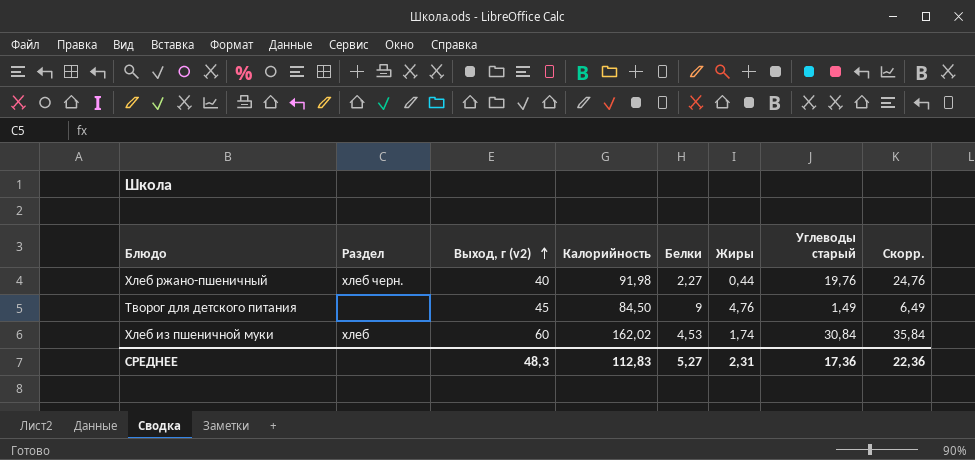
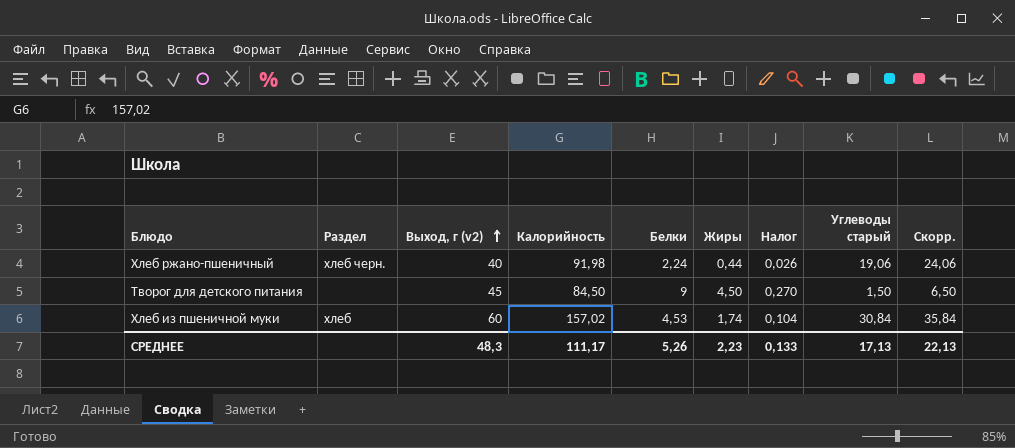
column Налог | formula: none -> [Жиры] * 0,06
Хлеб ржано-пшеничный | Белки: 2,27 -> 2,24
Хлеб ржано-пшеничный | Углеводы старый: 19,76 -> 19,06
Хлеб ржано-пшеничный | Скорр.: 24,76 -> 24,06
Творог для детского питания | Жиры: 4,76 -> 4,50
Творог для детского питания | Углеводы старый: 1,49 -> 1,50
Творог для детского питания | Скорр.: 6,49 -> 6,50
Хлеб из пшеничной муки | Калорийность: 162,02 -> 157,02
СРЕДНЕЕ | Калорийность: 112,83 -> 111,17
СРЕДНЕЕ | Белки: 5,27 -> 5,26
СРЕДНЕЕ | Жиры: 2,31 -> 2,23
СРЕДНЕЕ | Углеводы старый: 17,36 -> 17,13
СРЕДНЕЕ | Скорр.: 22,36 -> 22,13

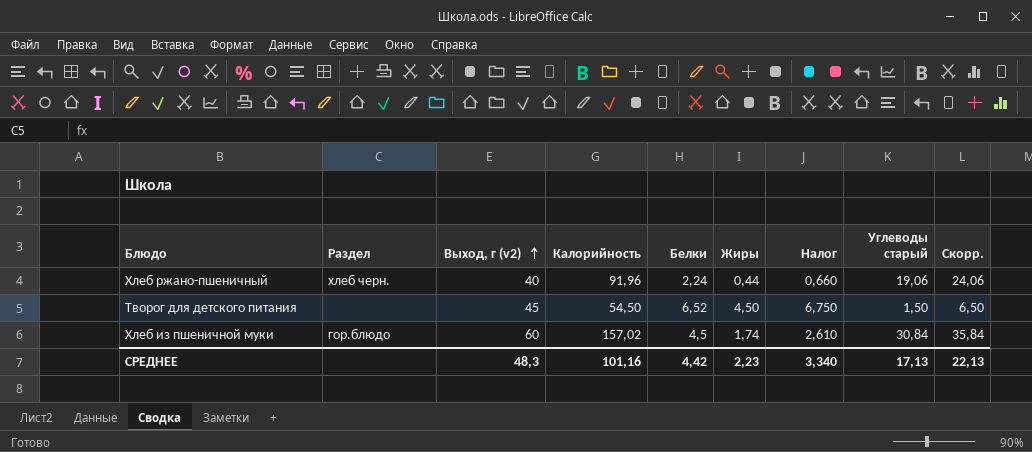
column Налог | formula: [Жиры] * 0,06 -> [Жиры] * 1,5
Хлеб ржано-пшеничный | Калорийность: 91,98 -> 91,96
Творог для детского питания | Калорийность: 84,50 -> 54,50
Творог для детского питания | Белки: 9 -> 6,52
Хлеб из пшеничной муки | Раздел: хлеб -> гор.блюдо
Хлеб из пшеничной муки | Белки: 4,53 -> 4,5
СРЕДНЕЕ | Калорийность: 111,17 -> 101,16
СРЕДНЕЕ | Белки: 5,26 -> 4,42
СРЕДНЕЕ | Налог: 0,133 -> 3,340

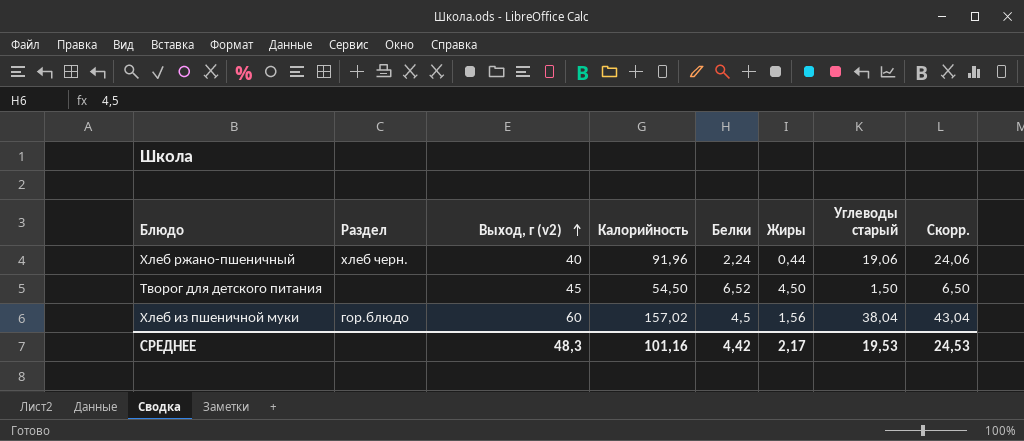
column Налог | formula: [Жиры] * 1,5 -> none
Хлеб из пшеничной муки | Жиры: 1,74 -> 1,56
Хлеб из пшеничной муки | Углеводы старый: 30,84 -> 38,04
Хлеб из пшеничной муки | Скорр.: 35,84 -> 43,04
СРЕДНЕЕ | Жиры: 2,23 -> 2,17
СРЕДНЕЕ | Углеводы старый: 17,13 -> 19,53
СРЕДНЕЕ | Скорр.: 22,13 -> 24,53

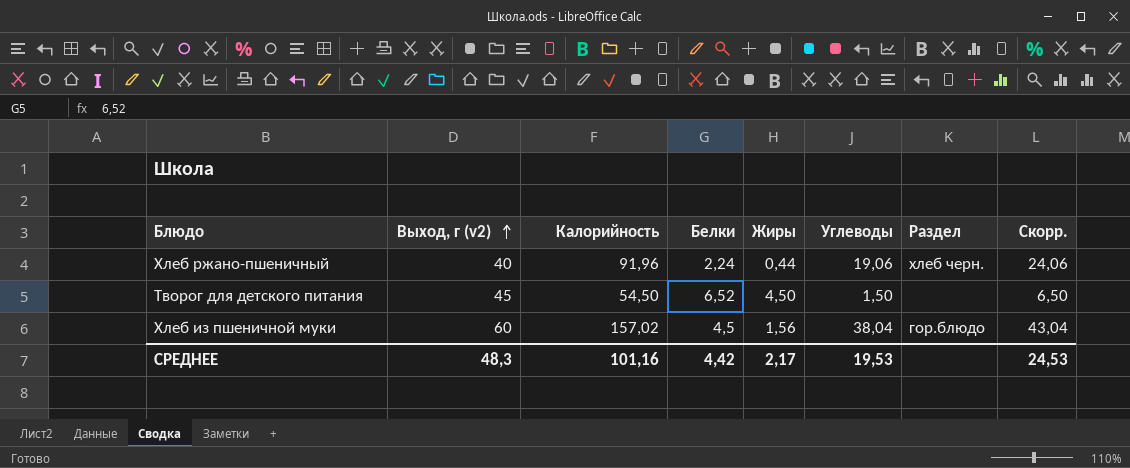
column name: Углеводы старый -> Углеводы
column Раздел | position: 2 -> 7

